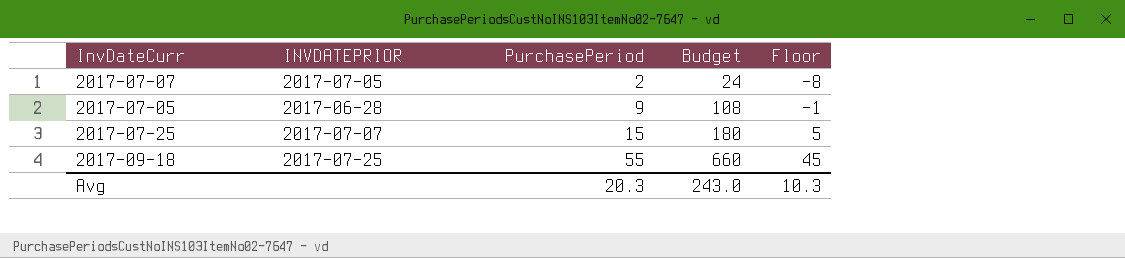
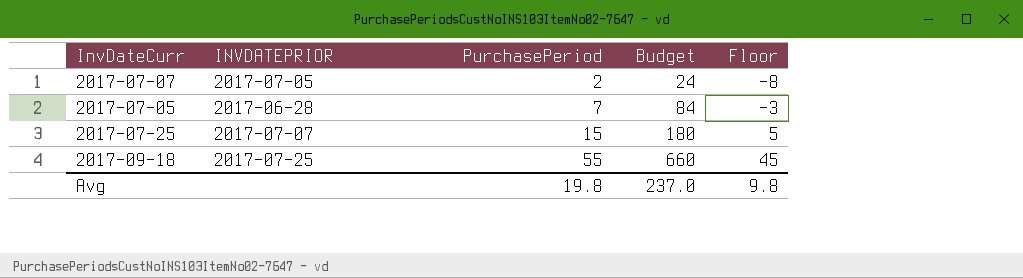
2017-07-05 | PurchasePeriod: 9 -> 7
2017-07-05 | Budget: 108 -> 84
2017-07-05 | Floor: -1 -> -3
Avg | PurchasePeriod: 20.3 -> 19.8
Avg | Budget: 243.0 -> 237.0
Avg | Floor: 10.3 -> 9.8

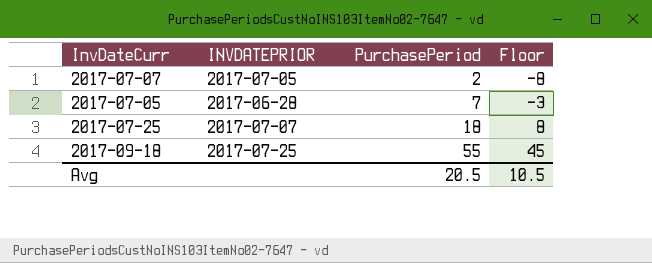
column Budget | formula: [PurchasePeriod] * 12 -> none
2017-07-25 | PurchasePeriod: 15 -> 18
2017-07-25 | Floor: 5 -> 8
Avg | PurchasePeriod: 19.8 -> 20.5
Avg | Floor: 9.8 -> 10.5

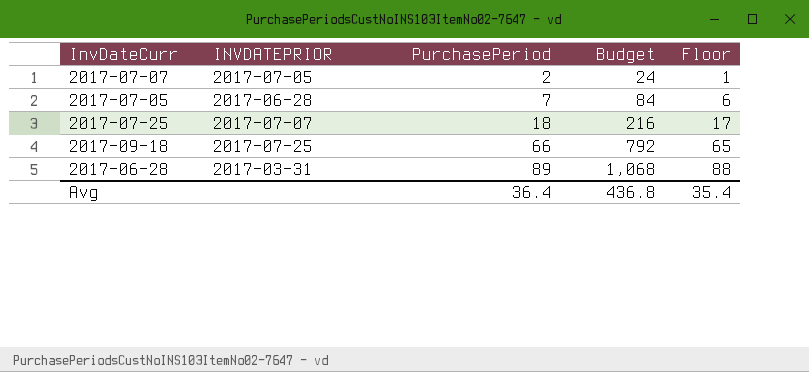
column Budget | formula: none -> [PurchasePeriod] * 12
column Floor | formula: [PurchasePeriod] - 10 -> [PurchasePeriod] - 1
2017-09-18 | PurchasePeriod: 55 -> 66
row 2017-06-28: none -> 2017-03-31 | 89 | 1,068 | 88
Avg | PurchasePeriod: 20.5 -> 36.4
Avg | Floor: 10.5 -> 35.4

